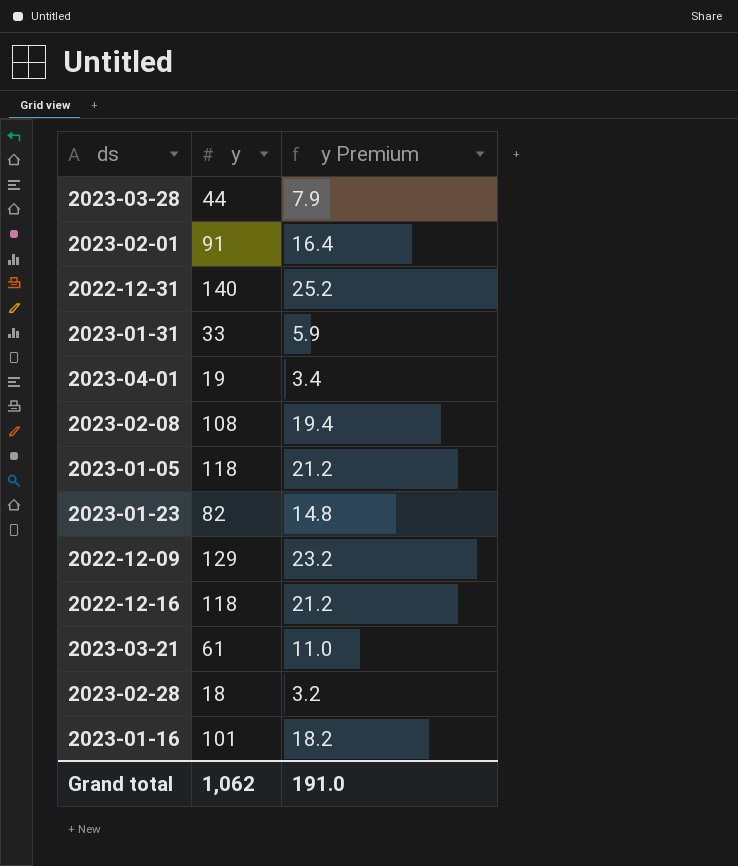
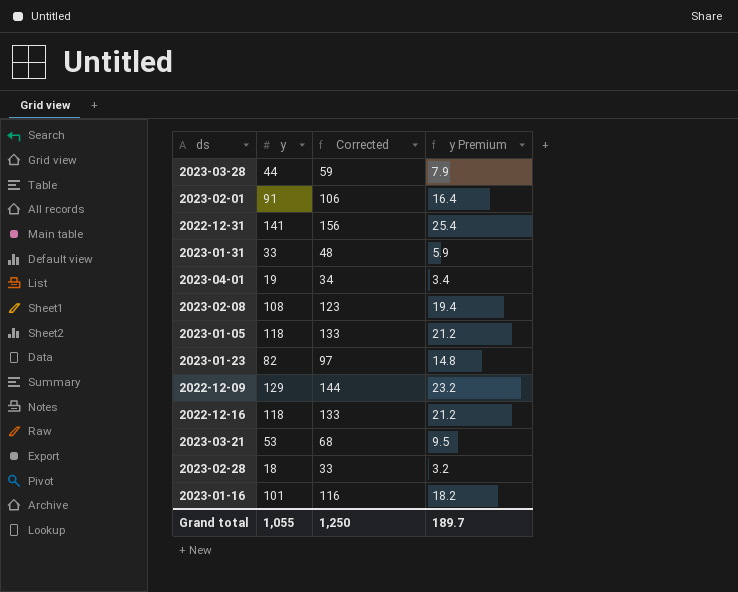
column Corrected | formula: none -> [y] + 15
2022-12-31 | y: 140 -> 141
2022-12-31 | y Premium: 25.2 -> 25.4
2023-03-21 | y: 61 -> 53
2023-03-21 | y Premium: 11.0 -> 9.5
Grand total | y: 1,062 -> 1,055
Grand total | y Premium: 191.0 -> 189.7

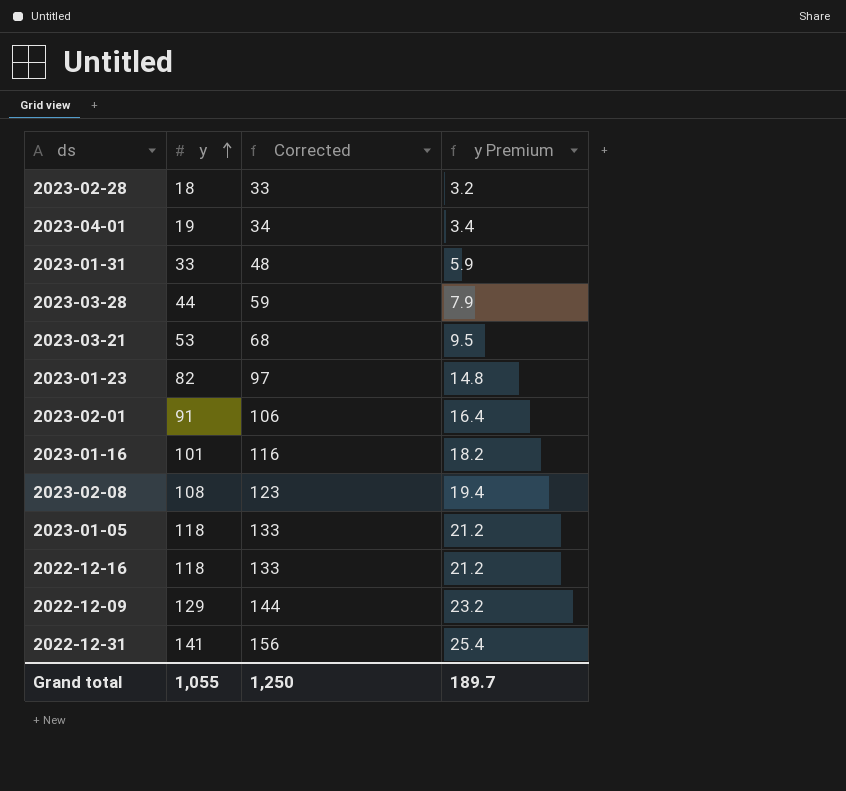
row order: none -> y ascending

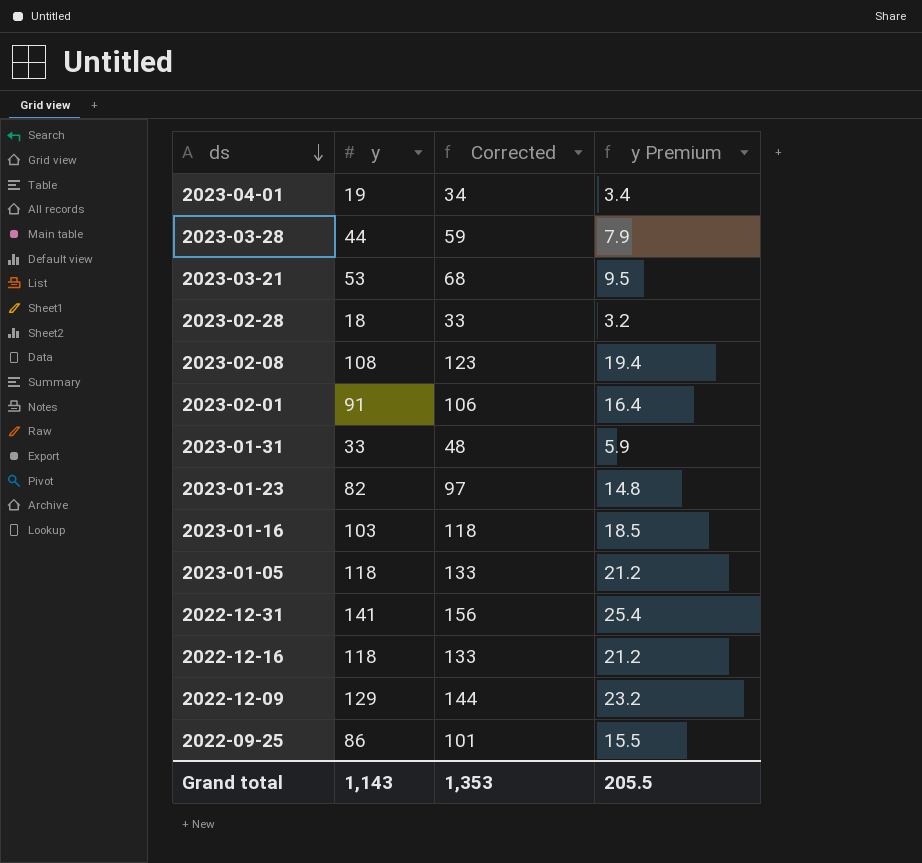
row order: y ascending -> ds descending
2023-01-16 | y: 101 -> 103
2023-01-16 | Corrected: 116 -> 118
2023-01-16 | y Premium: 18.2 -> 18.5
row 2022-09-25: none -> 86 | 101 | 15.5
Grand total | y: 1,055 -> 1,143
Grand total | Corrected: 1,250 -> 1,353
Grand total | y Premium: 189.7 -> 205.5

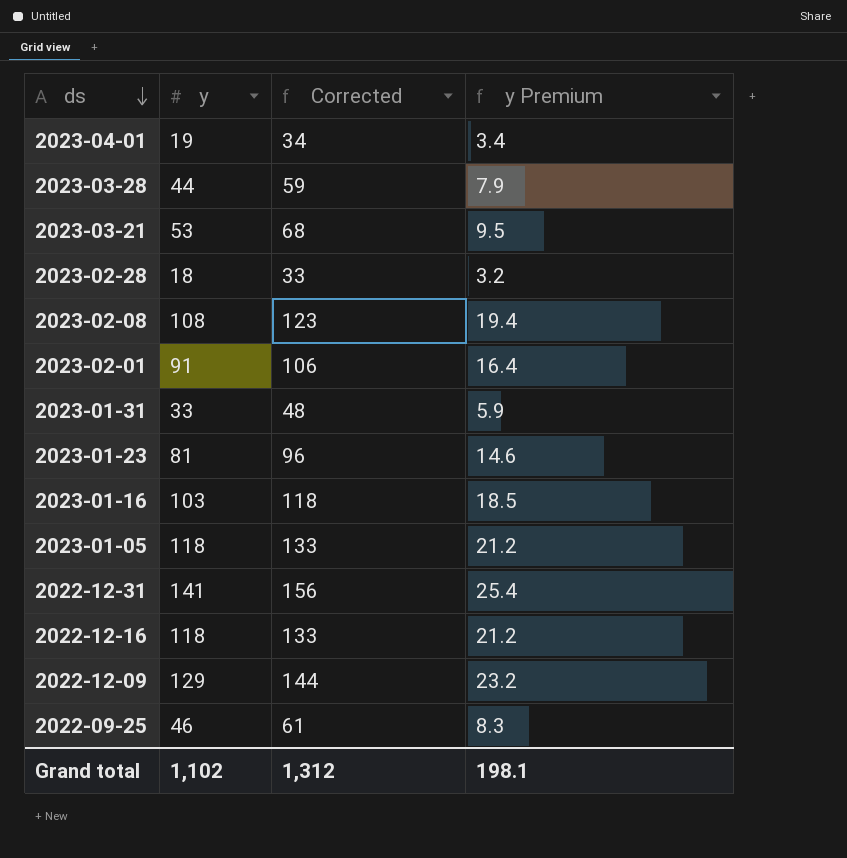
2023-01-23 | y: 82 -> 81
2023-01-23 | Corrected: 97 -> 96
2023-01-23 | y Premium: 14.8 -> 14.6
2022-09-25 | y: 86 -> 46
2022-09-25 | Corrected: 101 -> 61
2022-09-25 | y Premium: 15.5 -> 8.3
Grand total | y: 1,143 -> 1,102
Grand total | Corrected: 1,353 -> 1,312
Grand total | y Premium: 205.5 -> 198.1

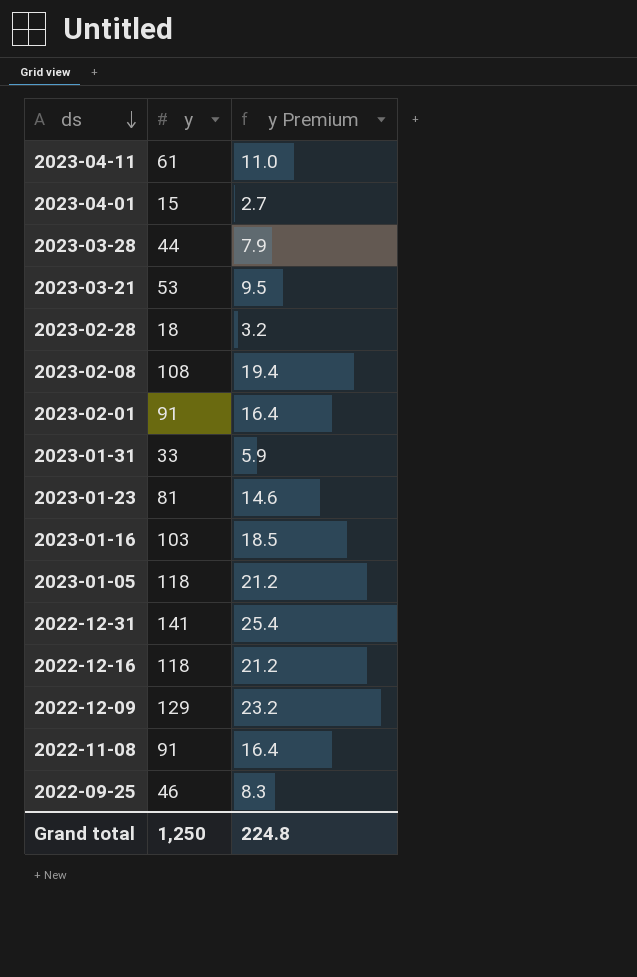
column Corrected | formula: [y] + 15 -> none
row 2023-04-11: none -> 61 | 11.0
2023-04-01 | y: 19 -> 15
2023-04-01 | y Premium: 3.4 -> 2.7
row 2022-11-08: none -> 91 | 16.4
Grand total | y: 1,102 -> 1,250
Grand total | y Premium: 198.1 -> 224.8

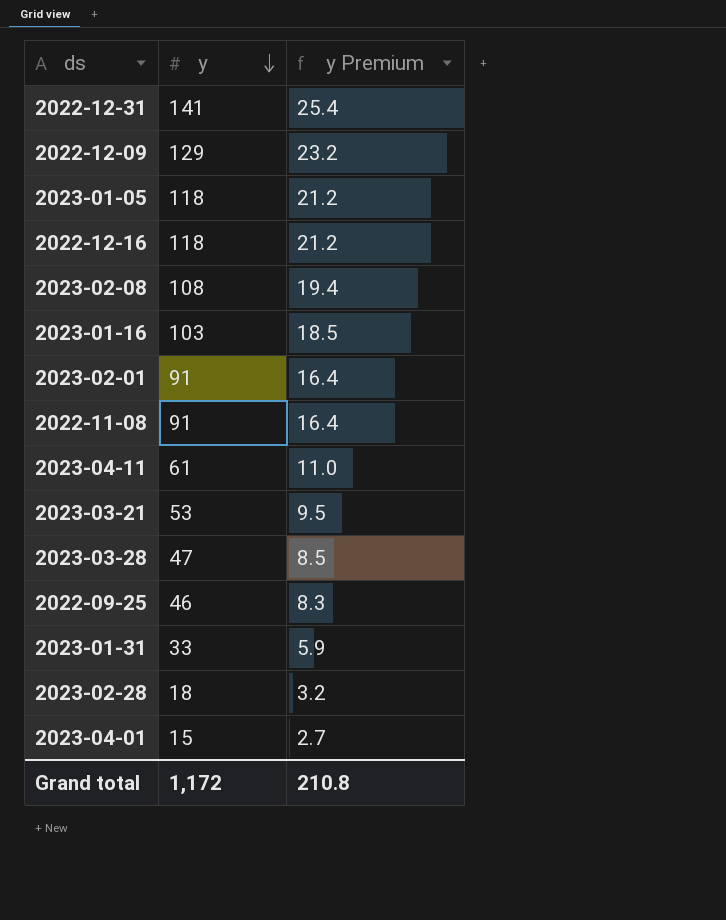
row order: ds descending -> y descending
row 2023-01-23: 81 | 14.6 -> none
2023-03-28 | y: 44 -> 47
2023-03-28 | y Premium: 7.9 -> 8.5
Grand total | y: 1,250 -> 1,172
Grand total | y Premium: 224.8 -> 210.8

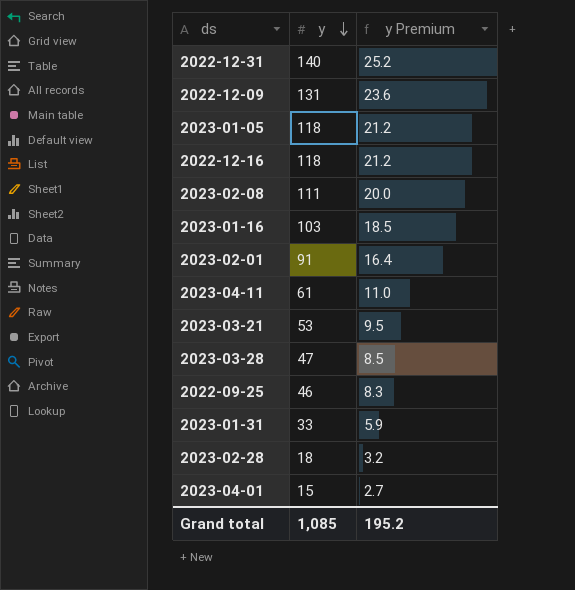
row 2022-11-08: 91 | 16.4 -> none
2022-12-31 | y: 141 -> 140
2022-12-31 | y Premium: 25.4 -> 25.2
2022-12-09 | y: 129 -> 131
2022-12-09 | y Premium: 23.2 -> 23.6
2023-02-08 | y: 108 -> 111
2023-02-08 | y Premium: 19.4 -> 20.0
Grand total | y: 1,172 -> 1,085
Grand total | y Premium: 210.8 -> 195.2

